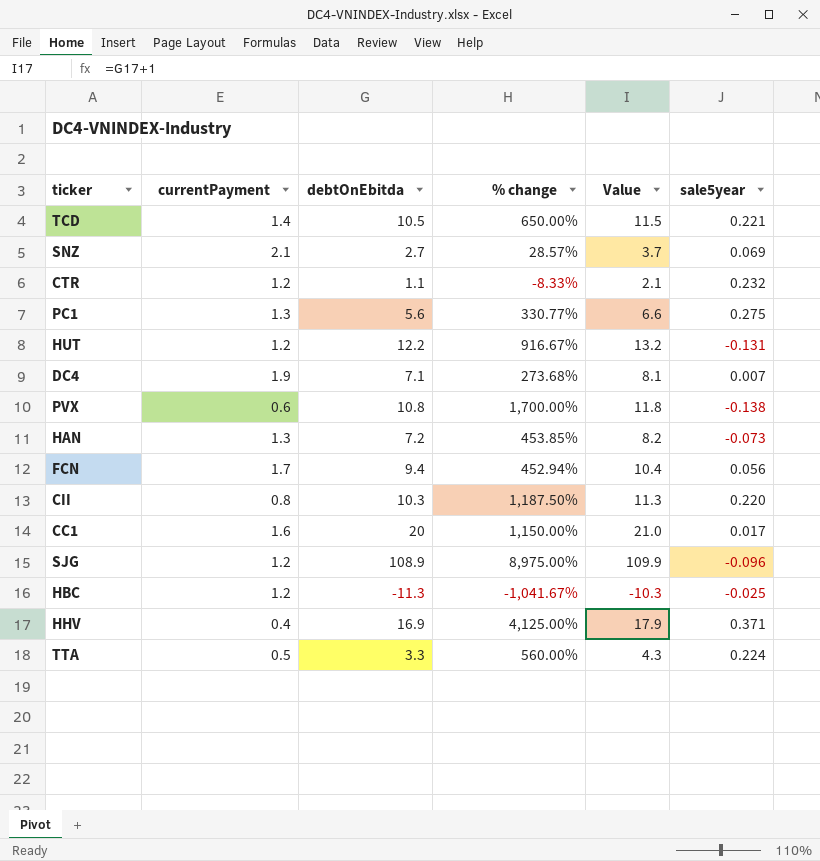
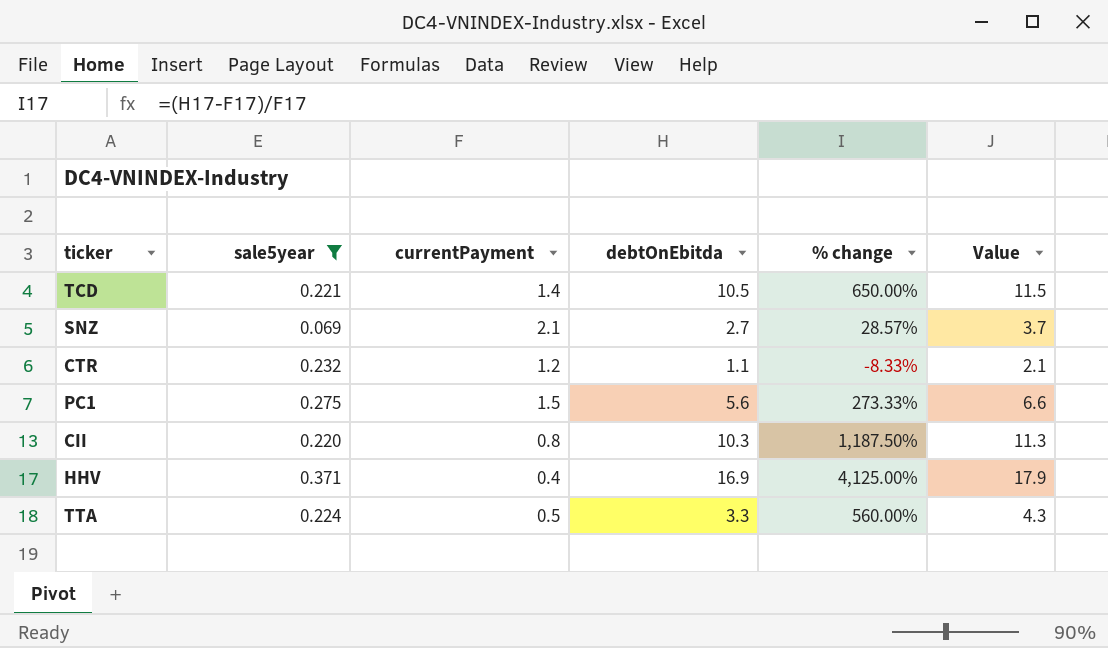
filter: none -> sale5year >= 0.069
column sale5year | position: 6 -> 2
PC1 | currentPayment: 1.3 -> 1.5
PC1 | % change: 330.77% -> 273.33%

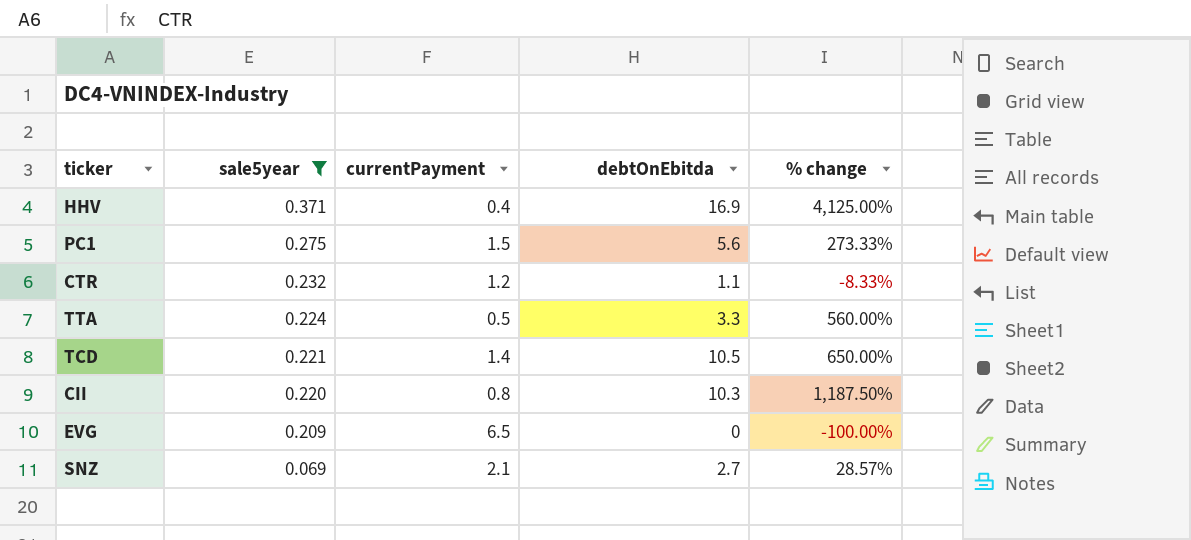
row order: none -> sale5year descending
column Value | formula: [debtOnEbitda] + 1 -> none
row EVG: none -> 0.209 | 6.5 | 0 | -100.00%

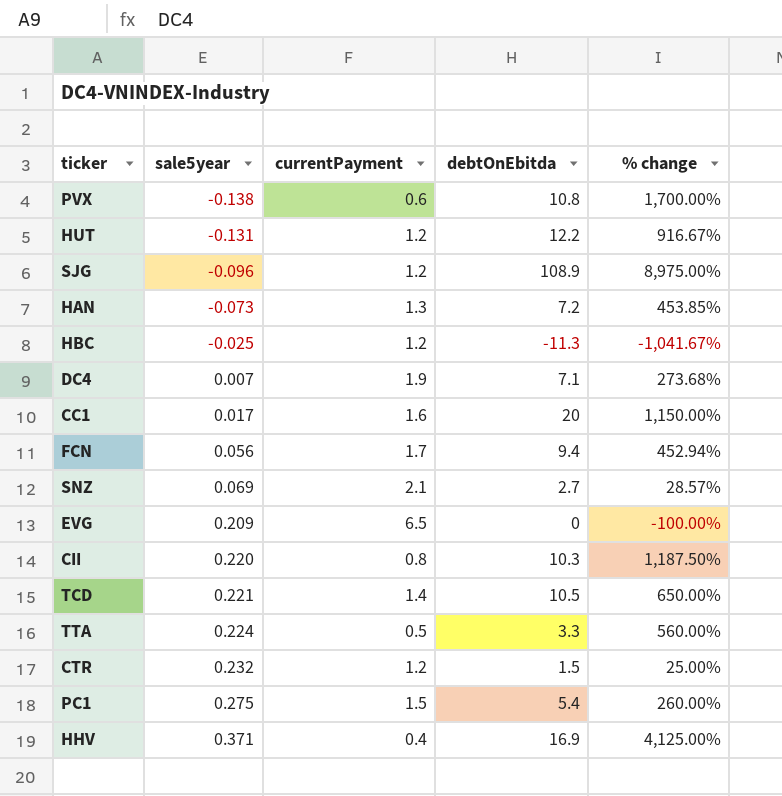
filter: sale5year >= 0.069 -> none
row order: sale5year descending -> sale5year ascending
CTR | debtOnEbitda: 1.1 -> 1.5
CTR | % change: -8.33% -> 25.00%
PC1 | debtOnEbitda: 5.6 -> 5.4
PC1 | % change: 273.33% -> 260.00%

